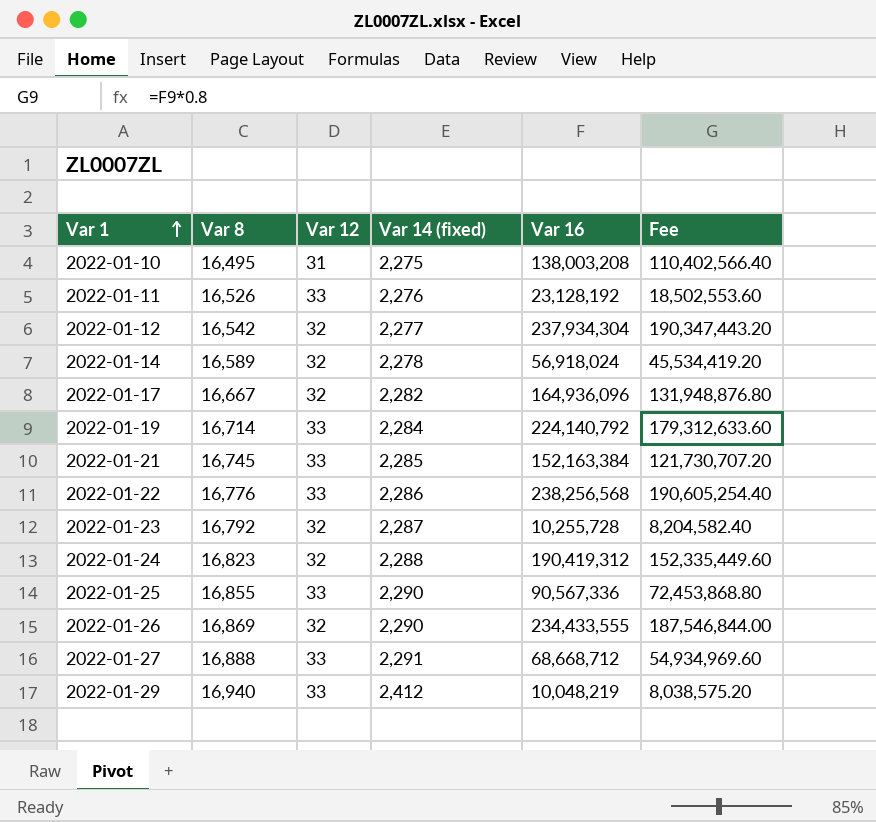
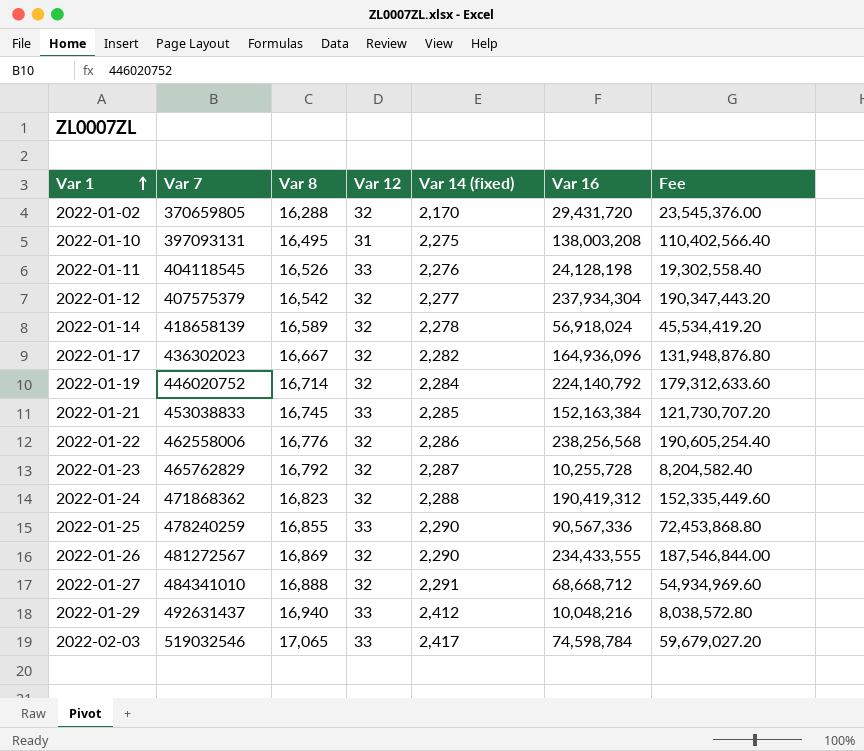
column Var 7 | position: none -> 2
row 2022-01-02: none -> 370659805 | 16,288 | 32 | 2,170 | 29,431,720 | 23,545,376.00
2022-01-11 | Var 16: 23,128,192 -> 24,128,198
2022-01-11 | Fee: 18,502,553.60 -> 19,302,558.40
2022-01-19 | Var 12: 33 -> 32
2022-01-22 | Var 12: 33 -> 32
2022-01-27 | Var 12: 33 -> 32
2022-01-29 | Var 16: 10,048,219 -> 10,048,216
2022-01-29 | Fee: 8,038,575.20 -> 8,038,572.80
row 2022-02-03: none -> 519032546 | 17,065 | 33 | 2,417 | 74,598,784 | 59,679,027.20

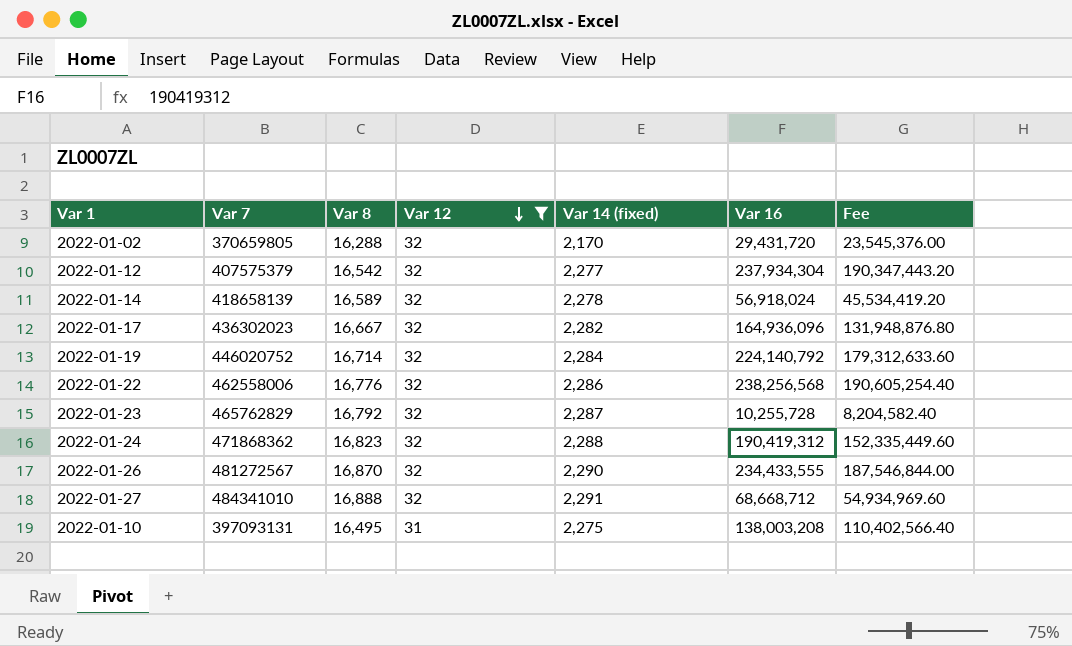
filter: none -> Var 12 != 33
row order: Var 1 ascending -> Var 12 descending
2022-01-26 | Var 8: 16,869 -> 16,870

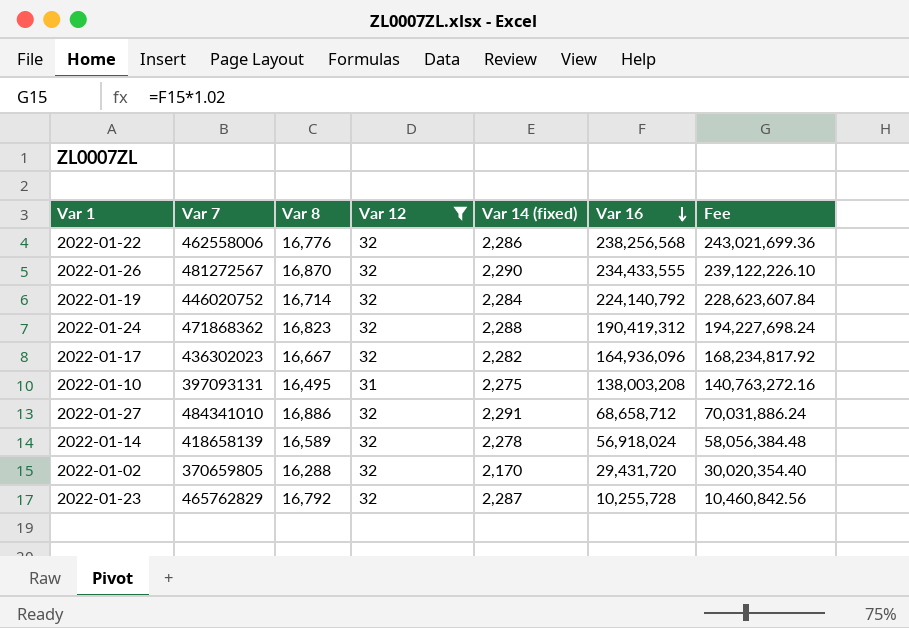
row order: Var 12 descending -> Var 16 descending
column Fee | formula: [Var 16] * 0.8 -> [Var 16] * 1.02
row 2022-01-12: 407575379 | 16,542 | 32 | 2,277 | 237,934,304 | 190,347,443.20 -> none
2022-01-27 | Var 8: 16,888 -> 16,886
2022-01-27 | Var 16: 68,668,712 -> 68,658,712

